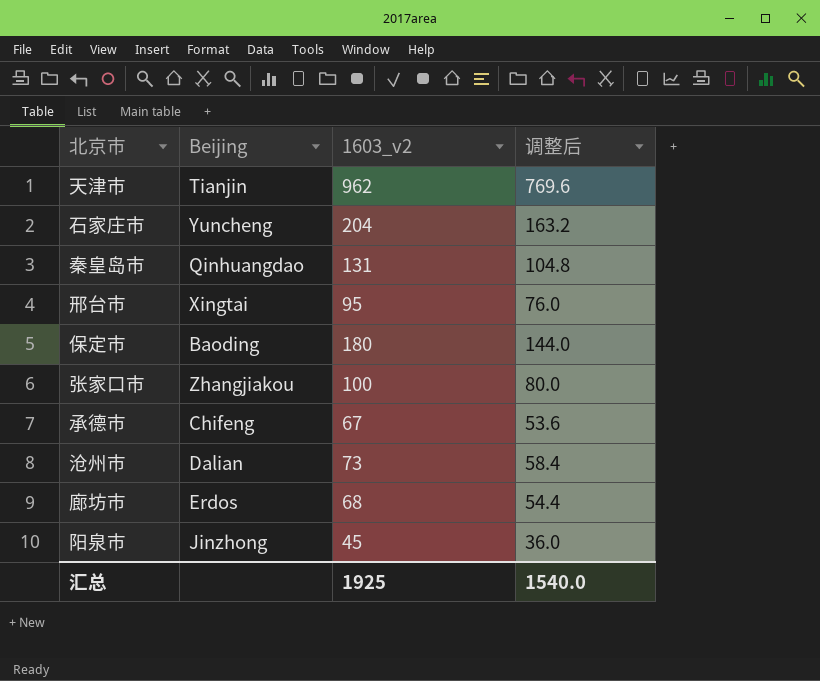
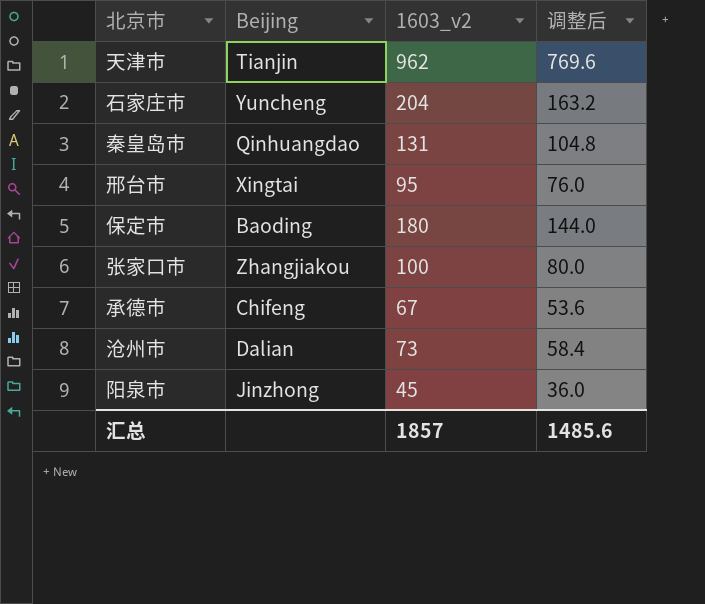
row 廊坊市: Erdos | 68 | 54.4 -> none
汇总 | 1603_v2: 1925 -> 1857
汇总 | 调整后: 1540.0 -> 1485.6

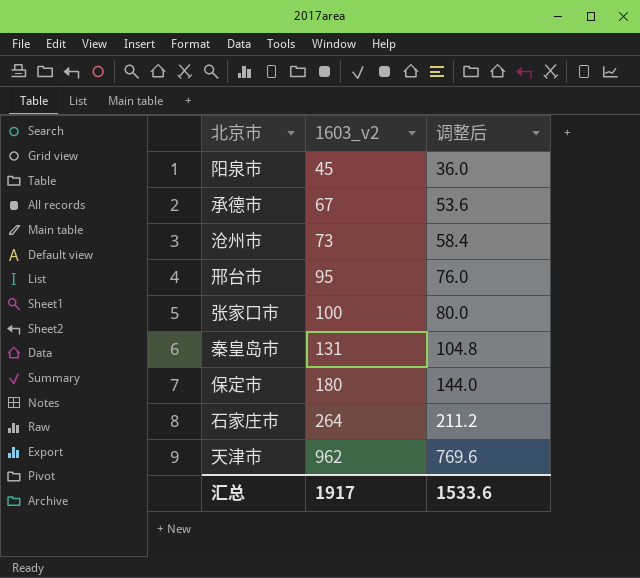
row order: none -> 1603_v2 ascending
column Beijing | position: 2 -> none
石家庄市 | 1603_v2: 204 -> 264
石家庄市 | 调整后: 163.2 -> 211.2
汇总 | 1603_v2: 1857 -> 1917
汇总 | 调整后: 1485.6 -> 1533.6

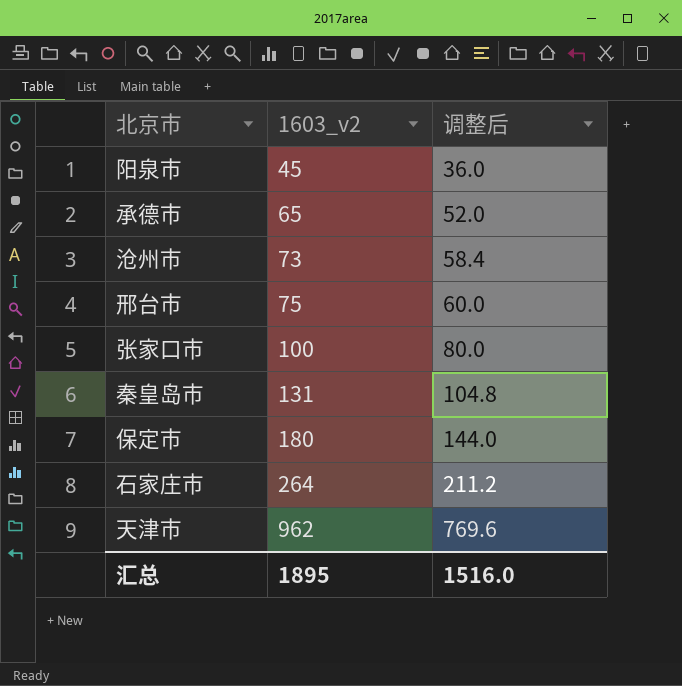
承德市 | 1603_v2: 67 -> 65
承德市 | 调整后: 53.6 -> 52.0
邢台市 | 1603_v2: 95 -> 75
邢台市 | 调整后: 76.0 -> 60.0
汇总 | 1603_v2: 1917 -> 1895
汇总 | 调整后: 1533.6 -> 1516.0

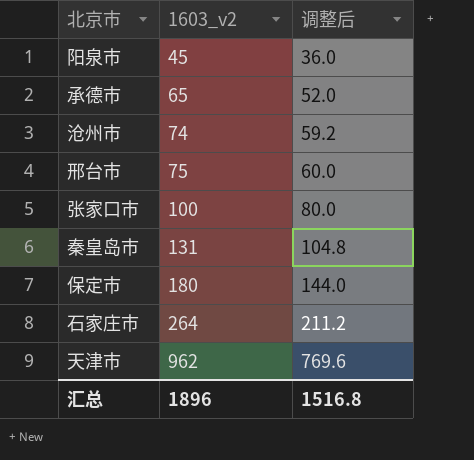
沧州市 | 1603_v2: 73 -> 74
沧州市 | 调整后: 58.4 -> 59.2
汇总 | 1603_v2: 1895 -> 1896
汇总 | 调整后: 1516.0 -> 1516.8

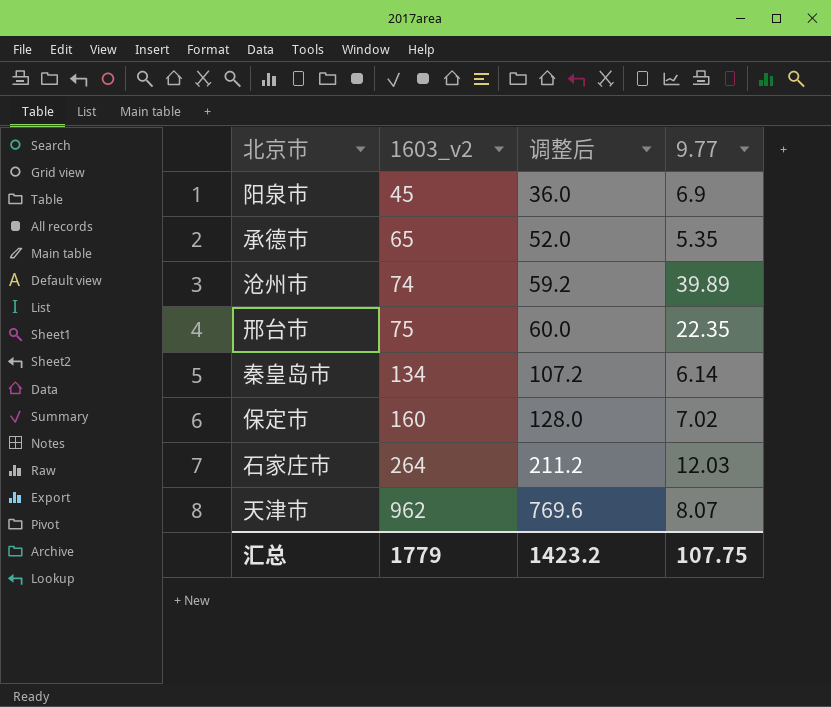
column 9.77 | position: none -> 4
row 张家口市: 100 | 80.0 -> none
秦皇岛市 | 1603_v2: 131 -> 134
秦皇岛市 | 调整后: 104.8 -> 107.2
保定市 | 1603_v2: 180 -> 160
保定市 | 调整后: 144.0 -> 128.0
汇总 | 1603_v2: 1896 -> 1779
汇总 | 调整后: 1516.8 -> 1423.2

